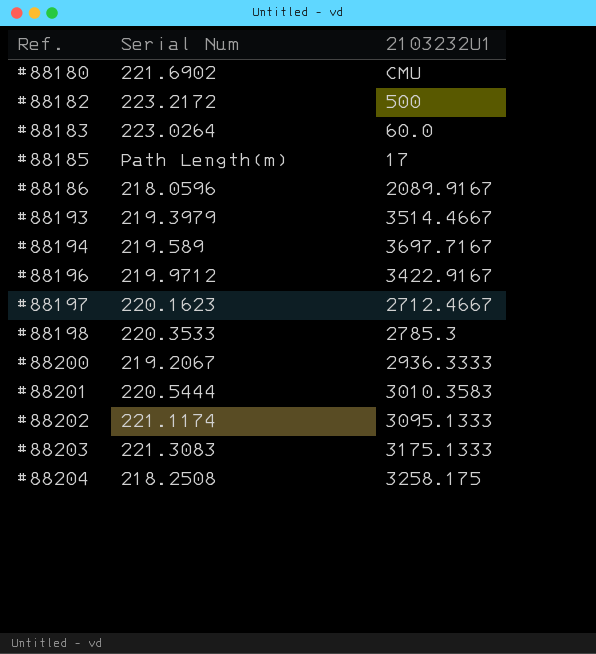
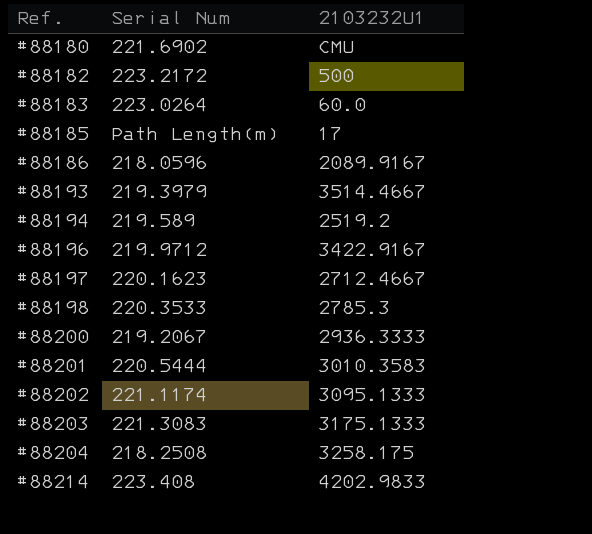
#88194 | 2103232U1: 3697.7167 -> 2519.2
row #88214: none -> 223.408 | 4202.9833

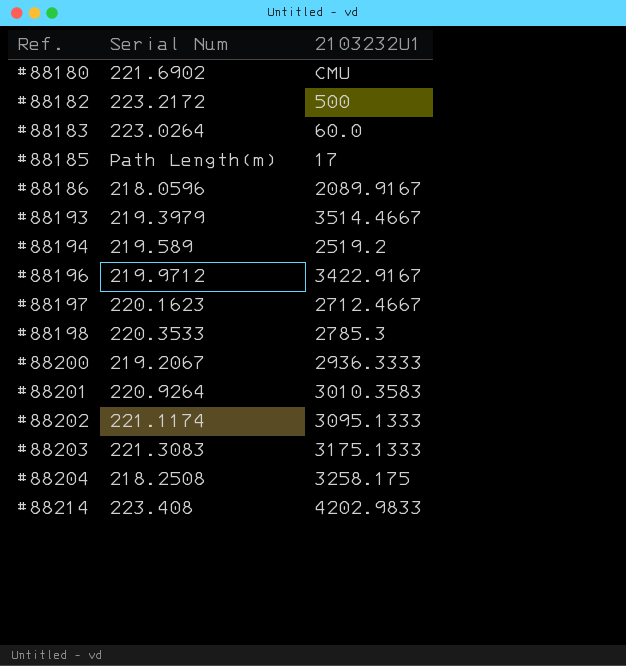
#88201 | Serial Num: 220.5444 -> 220.9264

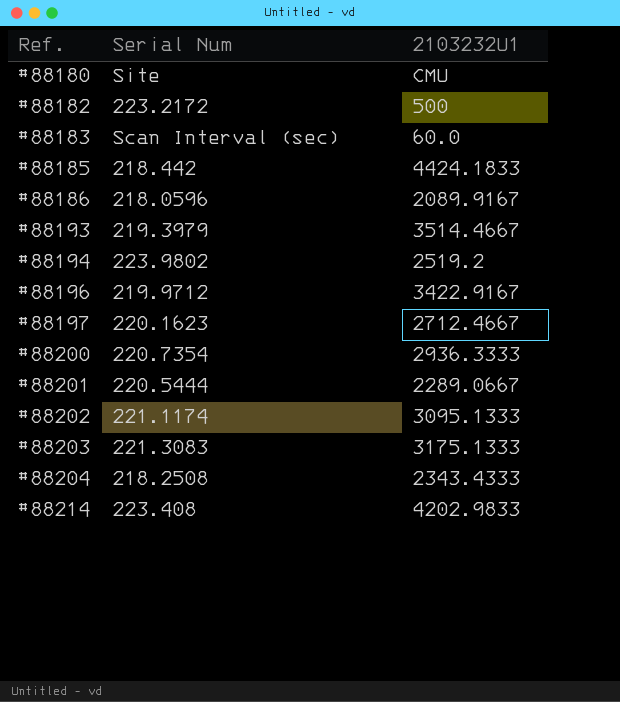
row #88198: 220.3533 | 2785.3 -> none
#88180 | Serial Num: 221.6902 -> Site
#88183 | Serial Num: 223.0264 -> Scan Interval (sec)
#88185 | Serial Num: Path Length(m) -> 218.442
#88185 | 2103232U1: 17 -> 4424.1833
#88194 | Serial Num: 219.589 -> 223.9802
#88200 | Serial Num: 219.2067 -> 220.7354
#88201 | Serial Num: 220.9264 -> 220.5444
#88201 | 2103232U1: 3010.3583 -> 2289.0667
#88204 | 2103232U1: 3258.175 -> 2343.4333

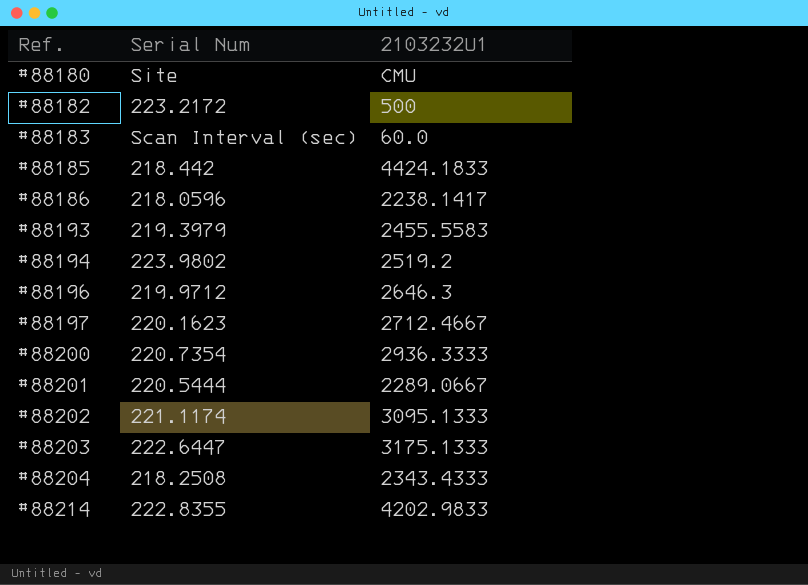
#88186 | 2103232U1: 2089.9167 -> 2238.1417
#88193 | 2103232U1: 3514.4667 -> 2455.5583
#88196 | 2103232U1: 3422.9167 -> 2646.3
#88203 | Serial Num: 221.3083 -> 222.6447
#88214 | Serial Num: 223.408 -> 222.8355

